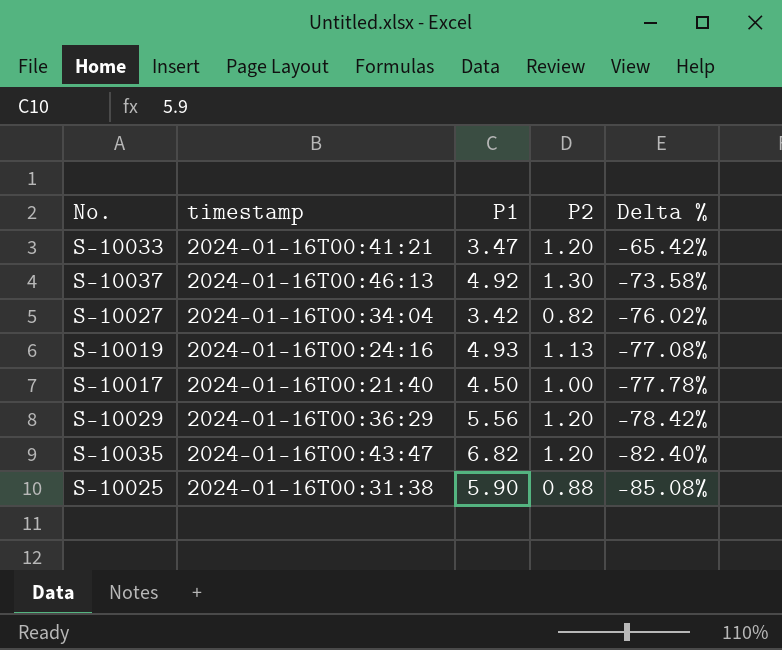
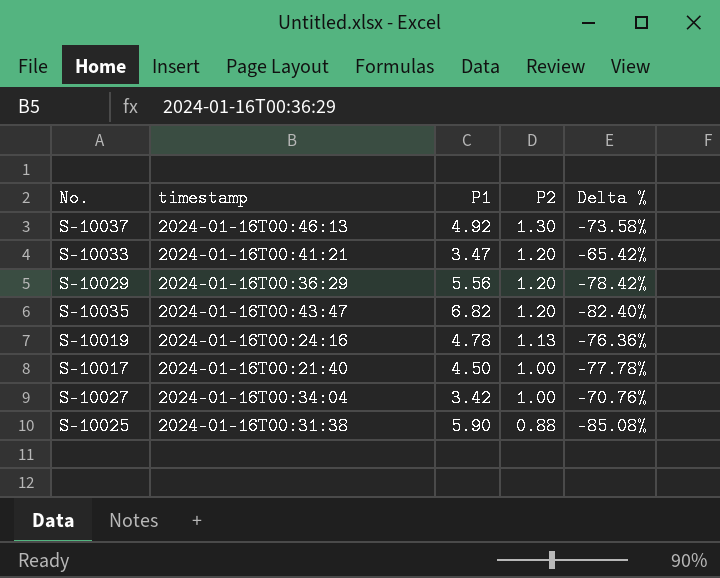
row order: Delta % descending -> P2 descending
S-10019 | P1: 4.93 -> 4.78
S-10019 | Delta %: -77.08% -> -76.36%
S-10027 | P2: 0.82 -> 1.00
S-10027 | Delta %: -76.02% -> -70.76%

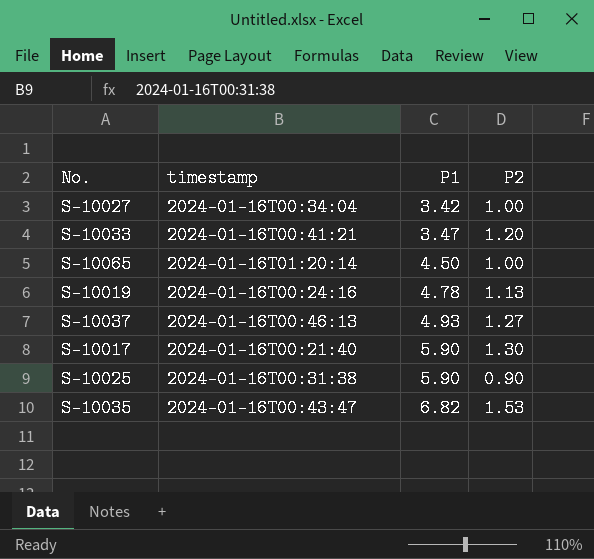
row order: P2 descending -> P1 ascending
column Delta % | formula: ([P2] - [P1]) / [P1] -> none
row S-10029: 2024-01-16T00:36:29 | 5.56 | 1.20 | -78.42% -> none
row S-10065: none -> 2024-01-16T01:20:14 | 4.50 | 1.00
S-10037 | P1: 4.92 -> 4.93
S-10037 | P2: 1.30 -> 1.27
S-10017 | P1: 4.50 -> 5.90
S-10017 | P2: 1.00 -> 1.30
S-10025 | P2: 0.88 -> 0.90
S-10035 | P2: 1.20 -> 1.53

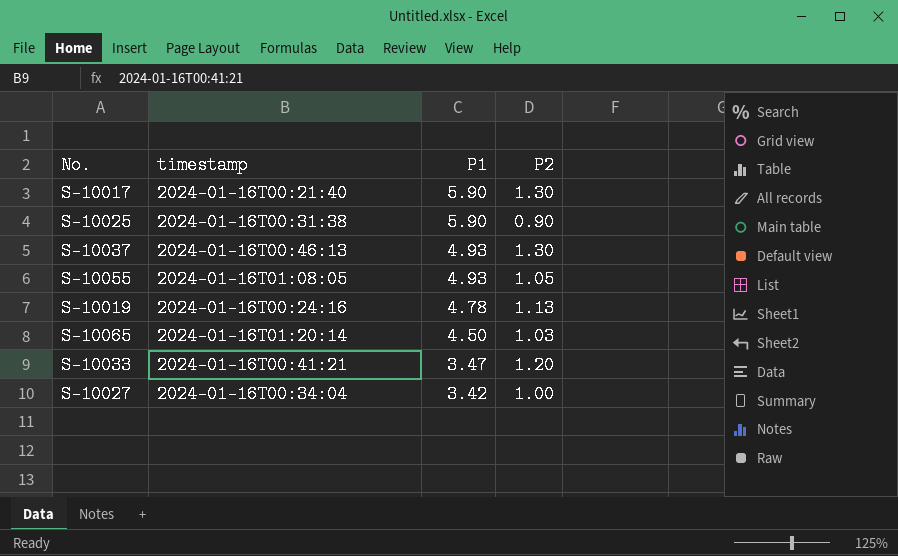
row order: P1 ascending -> P1 descending
row S-10035: 2024-01-16T00:43:47 | 6.82 | 1.53 -> none
S-10037 | P2: 1.27 -> 1.30
row S-10055: none -> 2024-01-16T01:08:05 | 4.93 | 1.05
S-10065 | P2: 1.00 -> 1.03

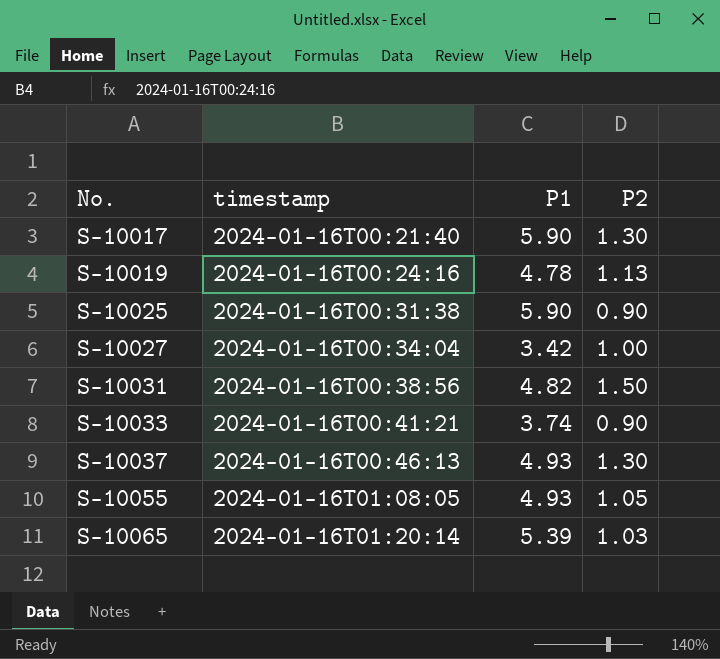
row order: P1 descending -> No. ascending
row S-10031: none -> 2024-01-16T00:38:56 | 4.82 | 1.50
S-10033 | P1: 3.47 -> 3.74
S-10033 | P2: 1.20 -> 0.90
S-10065 | P1: 4.50 -> 5.39

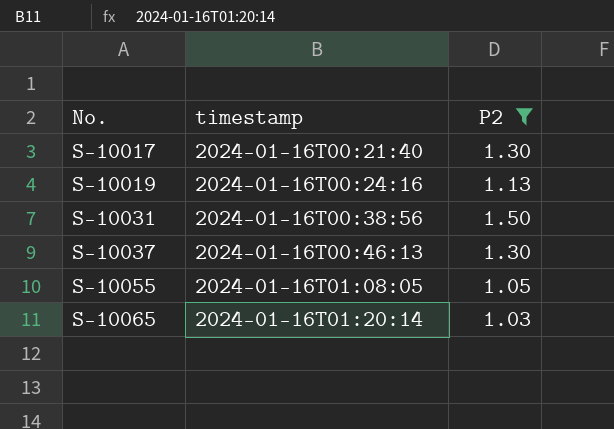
filter: none -> P2 >= 1.03
column P1 | position: 3 -> none

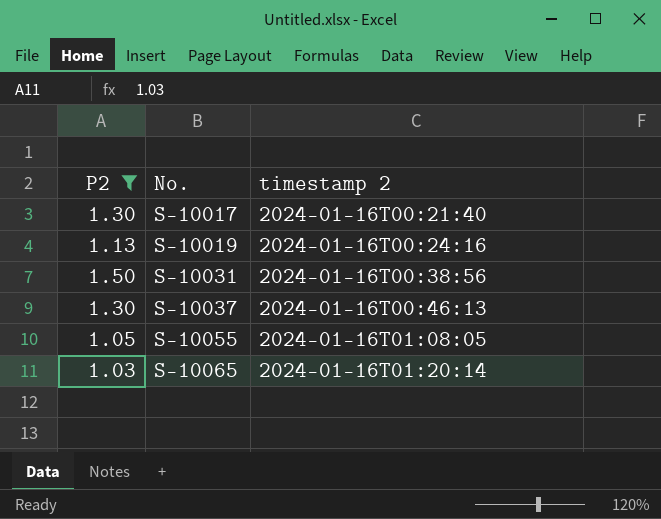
column P2 | position: 3 -> 1
column name: timestamp -> timestamp 2

